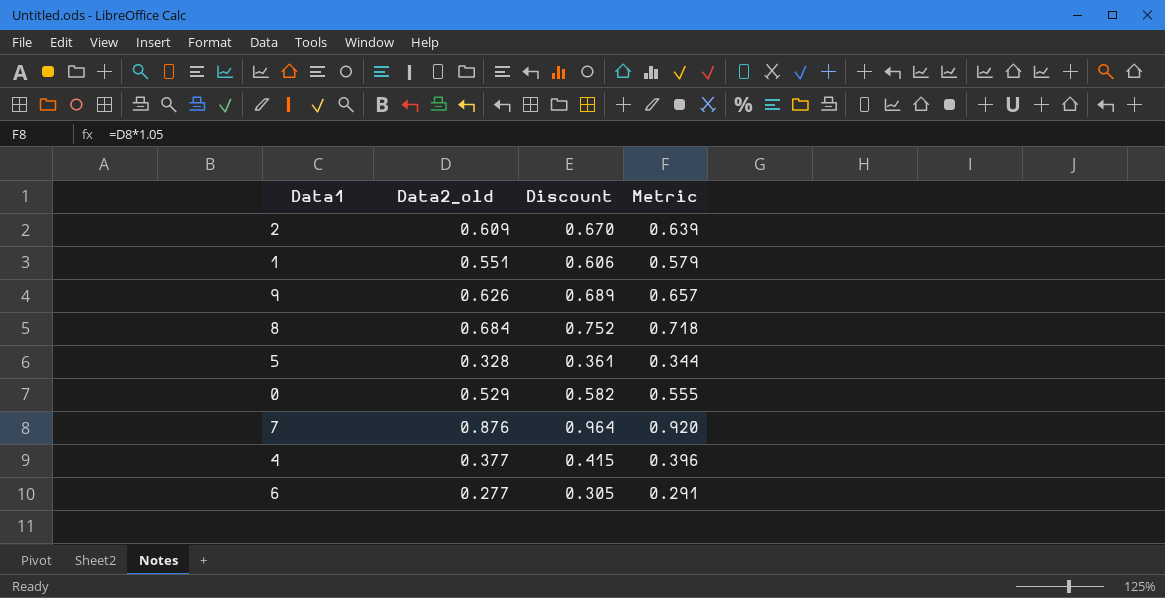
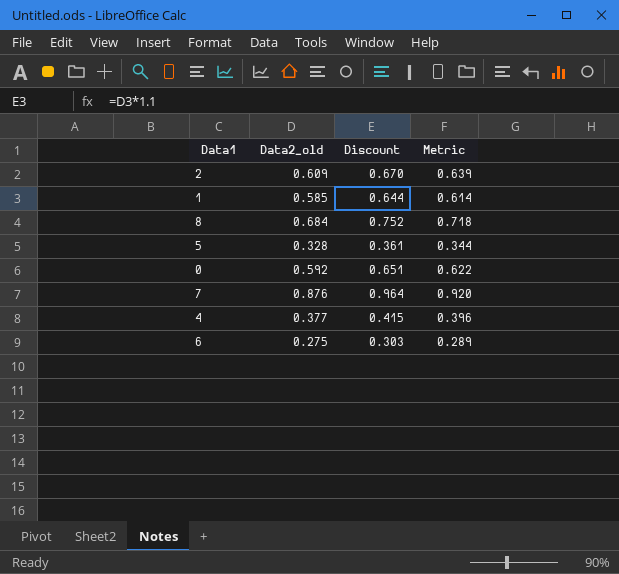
row 9: 0.626 | 0.689 | 0.657 -> none
1 | Data2_old: 0.551 -> 0.585
1 | Discount: 0.606 -> 0.644
1 | Metric: 0.579 -> 0.614
0 | Data2_old: 0.529 -> 0.592
0 | Discount: 0.582 -> 0.651
0 | Metric: 0.555 -> 0.622
6 | Data2_old: 0.277 -> 0.275
6 | Discount: 0.305 -> 0.303
6 | Metric: 0.291 -> 0.289

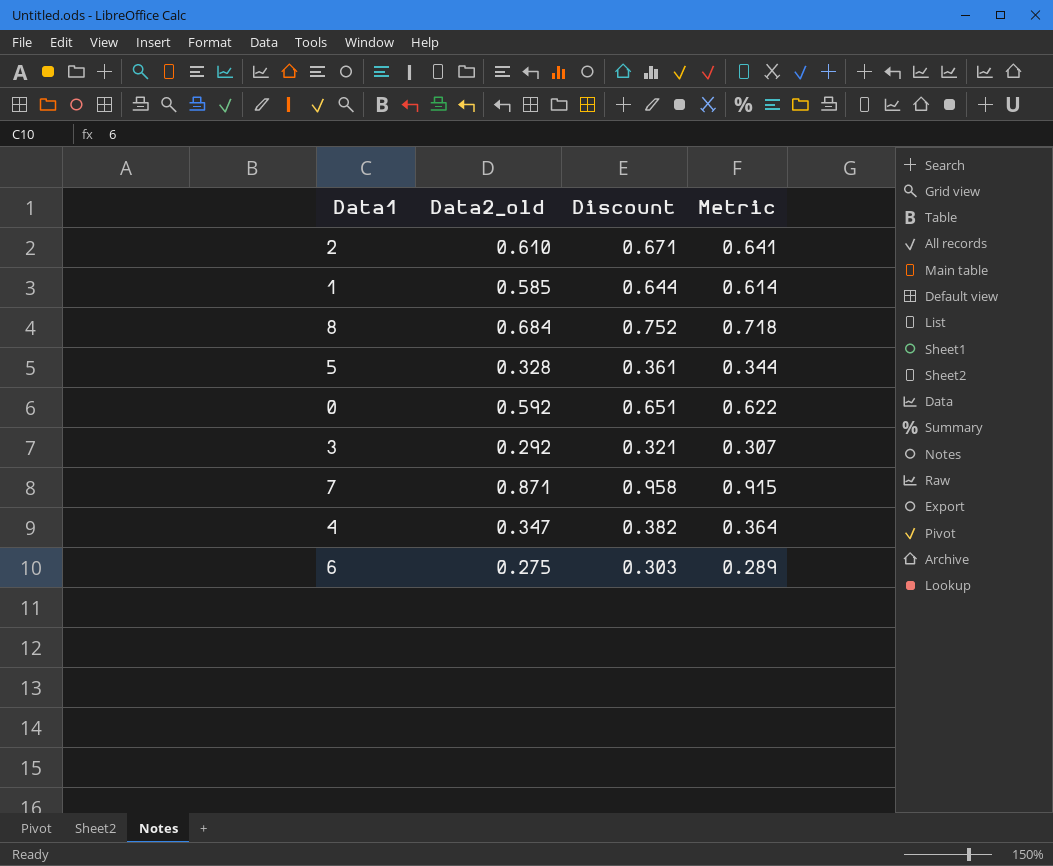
2 | Data2_old: 0.609 -> 0.610
2 | Discount: 0.670 -> 0.671
2 | Metric: 0.639 -> 0.641
row 3: none -> 0.292 | 0.321 | 0.307
7 | Data2_old: 0.876 -> 0.871
7 | Discount: 0.964 -> 0.958
7 | Metric: 0.920 -> 0.915
4 | Data2_old: 0.377 -> 0.347
4 | Discount: 0.415 -> 0.382
4 | Metric: 0.396 -> 0.364

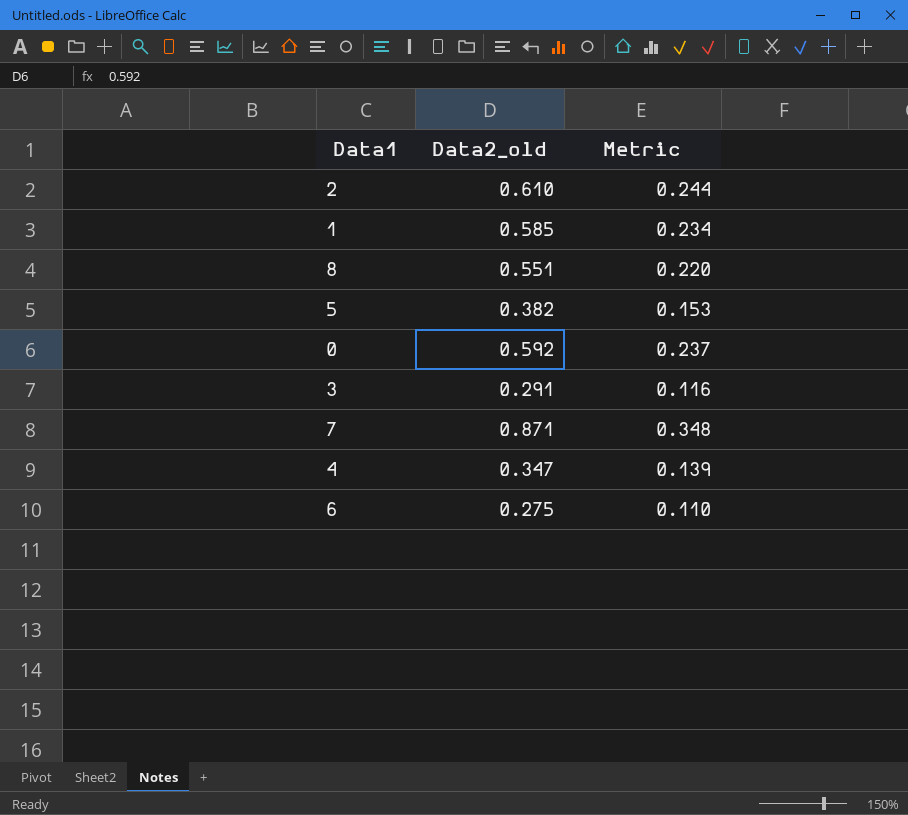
column Discount | formula: [Data2_old] * 1.1 -> none
column Metric | formula: [Data2_old] * 1.05 -> [Data2_old] * 0.4
8 | Data2_old: 0.684 -> 0.551
5 | Data2_old: 0.328 -> 0.382
3 | Data2_old: 0.292 -> 0.291

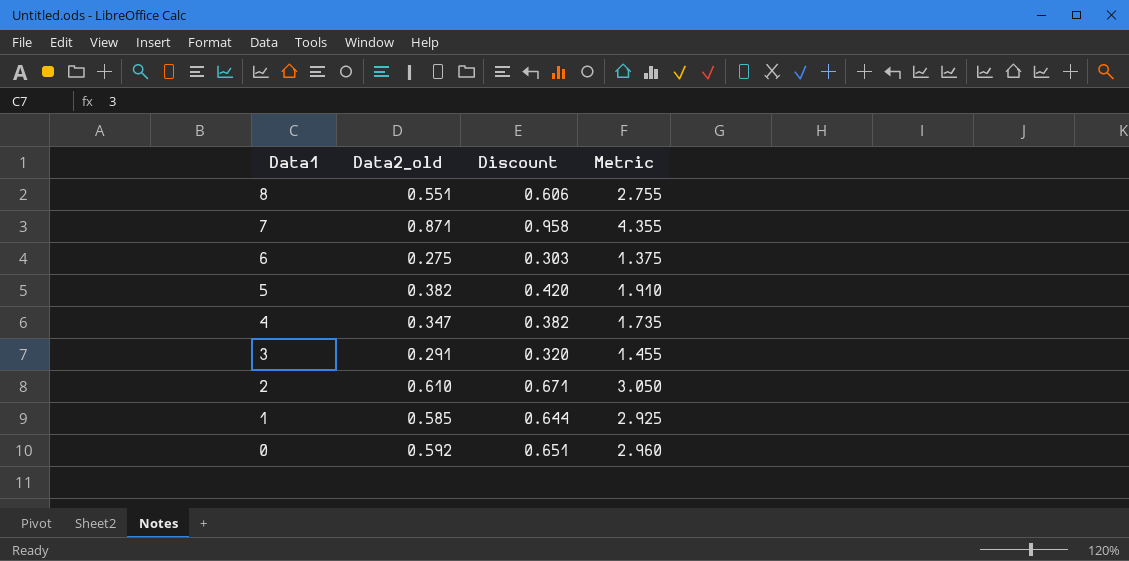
row order: none -> Data1 descending
column Discount | formula: none -> [Data2_old] * 1.1
column Metric | formula: [Data2_old] * 0.4 -> [Data2_old] * 5

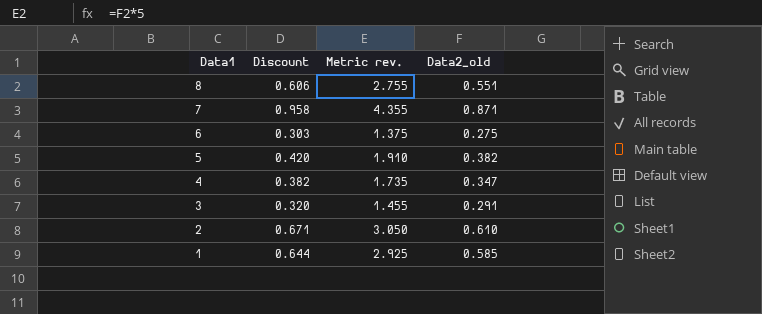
column name: Metric -> Metric rev.
column Data2_old | position: 2 -> 4
row 0: 0.592 | 0.651 | 2.960 -> none

